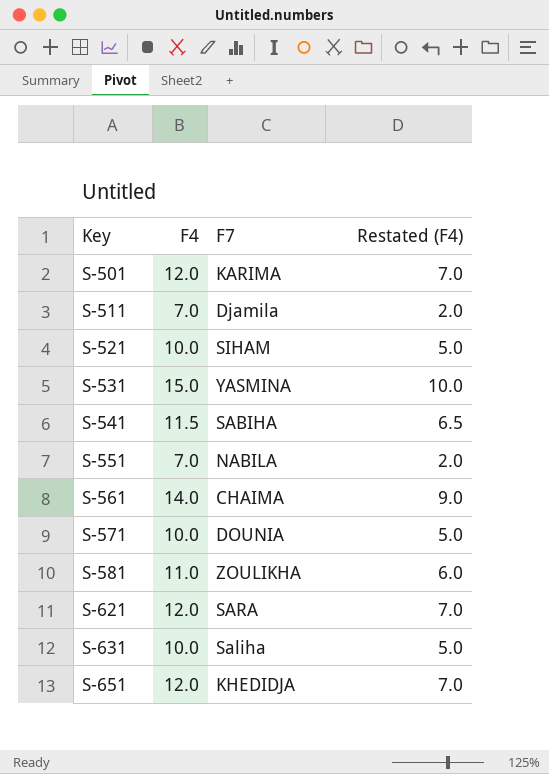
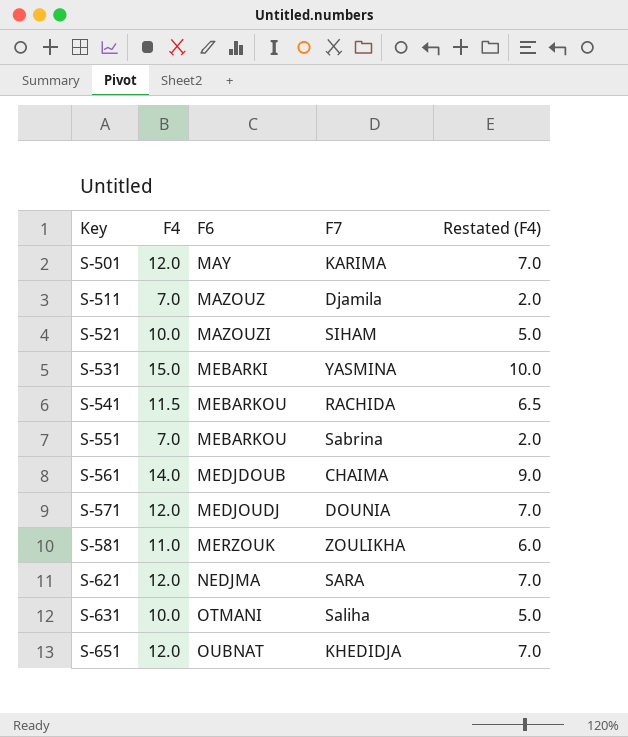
column F6 | position: none -> 3
S-541 | F7: SABIHA -> RACHIDA
S-551 | F7: NABILA -> Sabrina
S-571 | F4: 10.0 -> 12.0
S-571 | Restated (F4): 5.0 -> 7.0

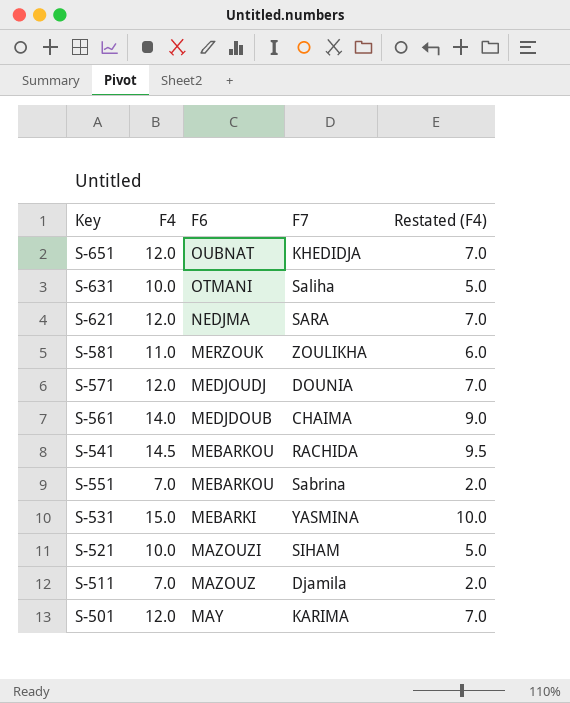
row order: Key ascending -> F6 descending
S-541 | F4: 11.5 -> 14.5
S-541 | Restated (F4): 6.5 -> 9.5

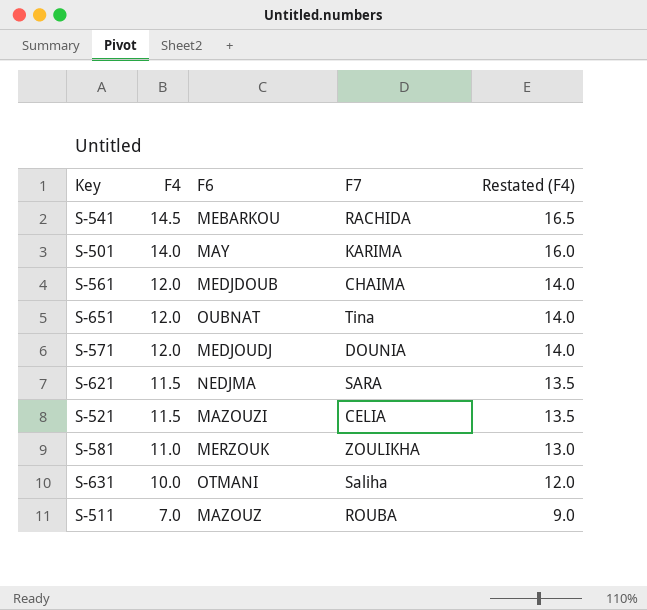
row order: F6 descending -> F4 descending
column Restated (F4) | formula: [F4] - 5 -> [F4] + 2
row S-551: 7.0 | MEBARKOU | Sabrina | 2.0 -> none
row S-531: 15.0 | MEBARKI | YASMINA | 10.0 -> none
S-501 | F4: 12.0 -> 14.0
S-561 | F4: 14.0 -> 12.0
S-651 | F7: KHEDIDJA -> Tina
S-621 | F4: 12.0 -> 11.5
S-521 | F4: 10.0 -> 11.5
S-521 | F7: SIHAM -> CELIA
S-511 | F7: Djamila -> ROUBA

